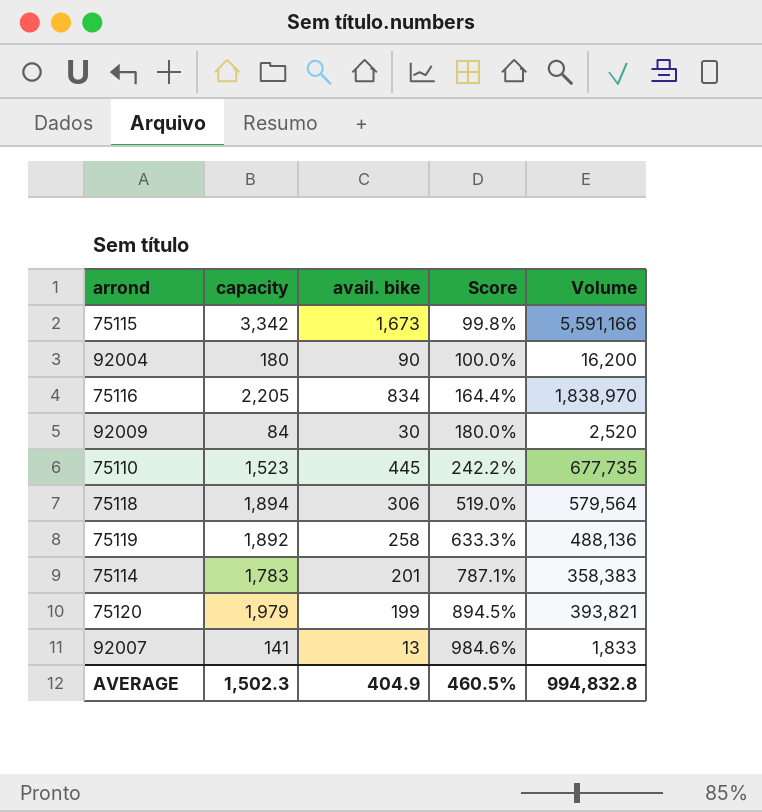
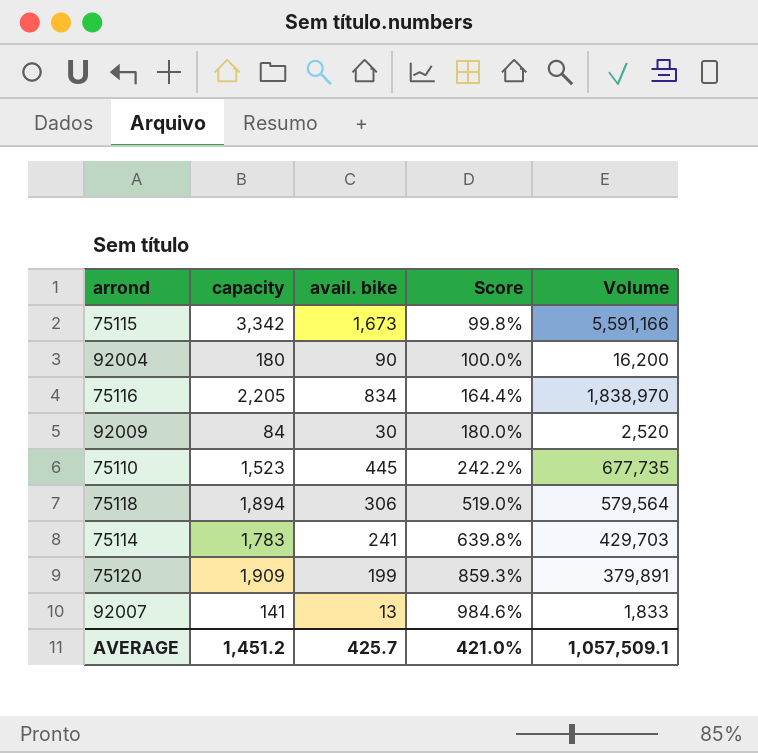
row 75119: 1,892 | 258 | 633.3% | 488,136 -> none
75114 | avail. bike: 201 -> 241
75114 | Score: 787.1% -> 639.8%
75114 | Volume: 358,383 -> 429,703
75120 | capacity: 1,979 -> 1,909
75120 | Score: 894.5% -> 859.3%
75120 | Volume: 393,821 -> 379,891
AVERAGE | capacity: 1,502.3 -> 1,451.2
AVERAGE | avail. bike: 404.9 -> 425.7
AVERAGE | Score: 460.5% -> 421.0%
AVERAGE | Volume: 994,832.8 -> 1,057,509.1

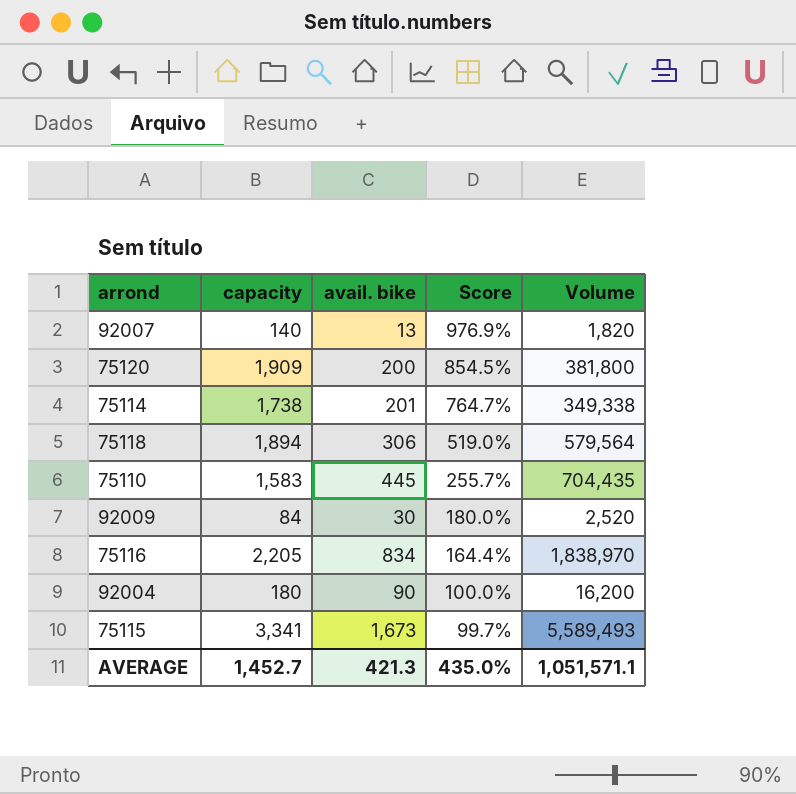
row order: Score ascending -> Score descending
92007 | capacity: 141 -> 140
92007 | Score: 984.6% -> 976.9%
92007 | Volume: 1,833 -> 1,820
75120 | avail. bike: 199 -> 200
75120 | Score: 859.3% -> 854.5%
75120 | Volume: 379,891 -> 381,800
75114 | capacity: 1,783 -> 1,738
75114 | avail. bike: 241 -> 201
75114 | Score: 639.8% -> 764.7%
75114 | Volume: 429,703 -> 349,338
75110 | capacity: 1,523 -> 1,583
75110 | Score: 242.2% -> 255.7%
75110 | Volume: 677,735 -> 704,435
75115 | capacity: 3,342 -> 3,341
75115 | Score: 99.8% -> 99.7%
75115 | Volume: 5,591,166 -> 5,589,493
AVERAGE | capacity: 1,451.2 -> 1,452.7
AVERAGE | avail. bike: 425.7 -> 421.3
AVERAGE | Score: 421.0% -> 435.0%
AVERAGE | Volume: 1,057,509.1 -> 1,051,571.1

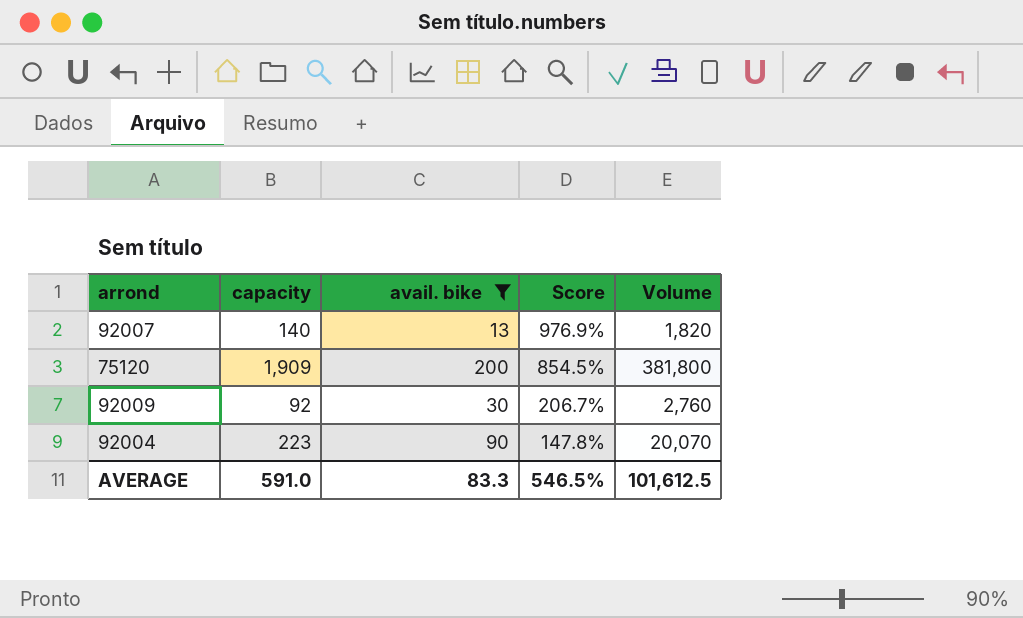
filter: none -> avail. bike <= 200
92009 | capacity: 84 -> 92
92009 | Score: 180.0% -> 206.7%
92009 | Volume: 2,520 -> 2,760
92004 | capacity: 180 -> 223
92004 | Score: 100.0% -> 147.8%
92004 | Volume: 16,200 -> 20,070
AVERAGE | capacity: 1,452.7 -> 591.0
AVERAGE | avail. bike: 421.3 -> 83.3
AVERAGE | Score: 435.0% -> 546.5%
AVERAGE | Volume: 1,051,571.1 -> 101,612.5

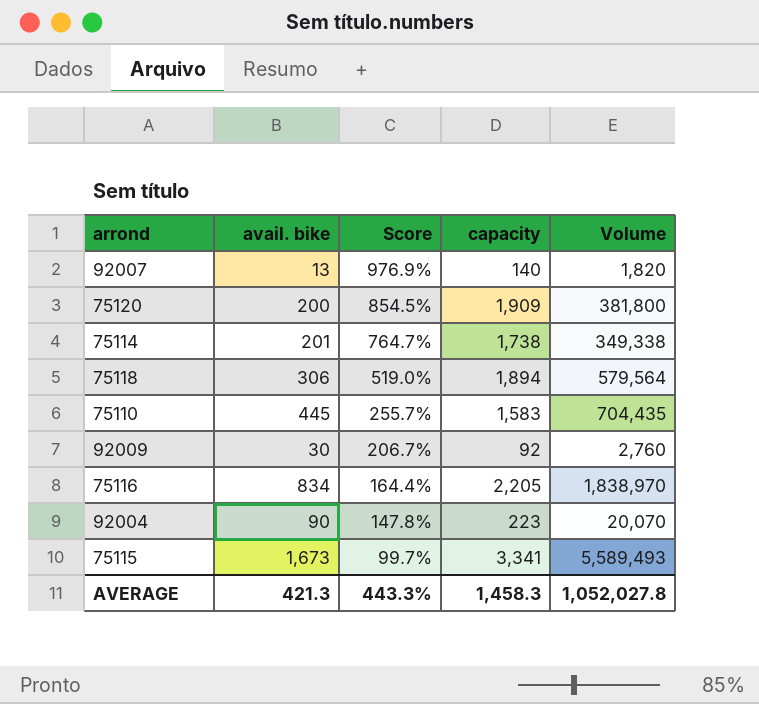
filter: avail. bike <= 200 -> none
column capacity | position: 2 -> 4
AVERAGE | avail. bike: 83.3 -> 421.3
AVERAGE | Score: 546.5% -> 443.3%
AVERAGE | capacity: 591.0 -> 1,458.3
AVERAGE | Volume: 101,612.5 -> 1,052,027.8

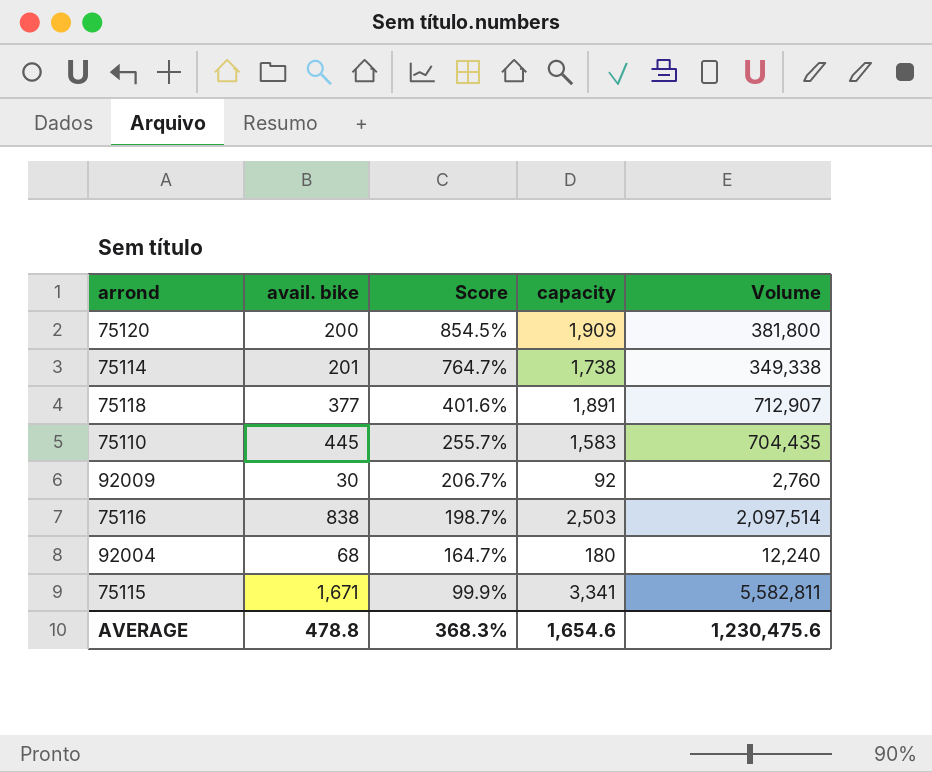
row 92007: 13 | 976.9% | 140 | 1,820 -> none
75118 | avail. bike: 306 -> 377
75118 | Score: 519.0% -> 401.6%
75118 | capacity: 1,894 -> 1,891
75118 | Volume: 579,564 -> 712,907
75116 | avail. bike: 834 -> 838
75116 | Score: 164.4% -> 198.7%
75116 | capacity: 2,205 -> 2,503
75116 | Volume: 1,838,970 -> 2,097,514
92004 | avail. bike: 90 -> 68
92004 | Score: 147.8% -> 164.7%
92004 | capacity: 223 -> 180
92004 | Volume: 20,070 -> 12,240
75115 | avail. bike: 1,673 -> 1,671
75115 | Score: 99.7% -> 99.9%
75115 | Volume: 5,589,493 -> 5,582,811
AVERAGE | avail. bike: 421.3 -> 478.8
AVERAGE | Score: 443.3% -> 368.3%
AVERAGE | capacity: 1,458.3 -> 1,654.6
AVERAGE | Volume: 1,052,027.8 -> 1,230,475.6

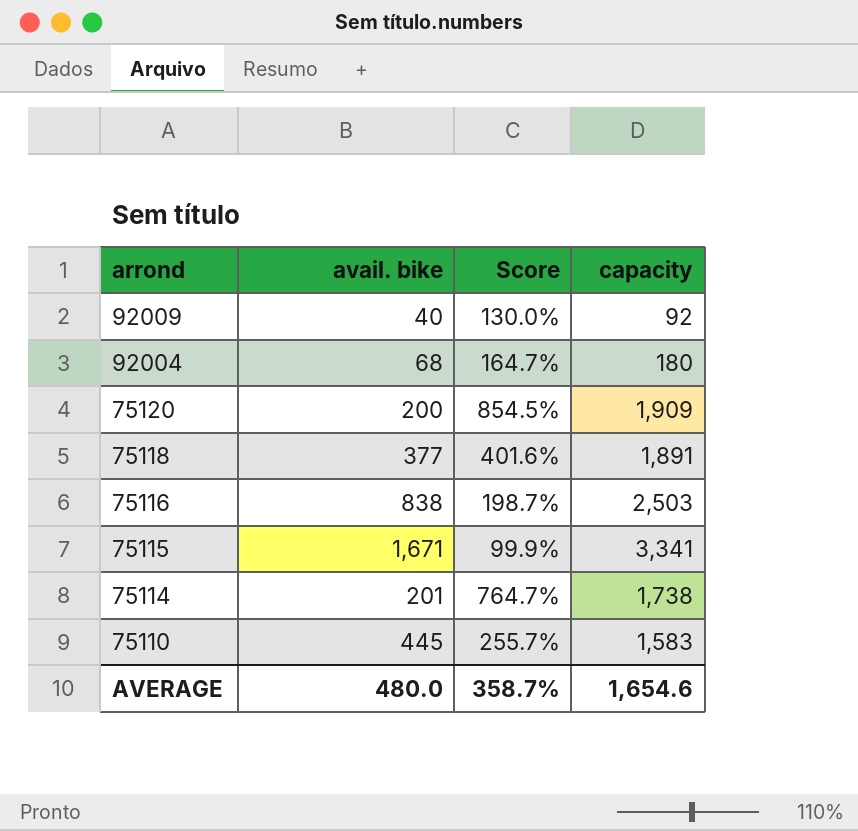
row order: Score descending -> arrond descending
column Volume | formula: [avail. bike] * [capacity] -> none
92009 | avail. bike: 30 -> 40
92009 | Score: 206.7% -> 130.0%
AVERAGE | avail. bike: 478.8 -> 480.0
AVERAGE | Score: 368.3% -> 358.7%

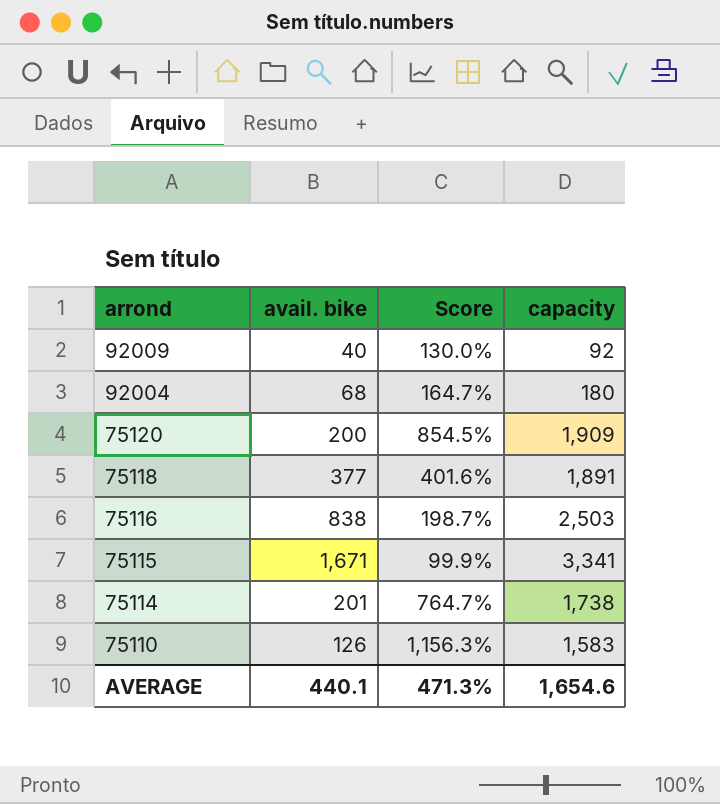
75110 | avail. bike: 445 -> 126
75110 | Score: 255.7% -> 1,156.3%
AVERAGE | avail. bike: 480.0 -> 440.1
AVERAGE | Score: 358.7% -> 471.3%

